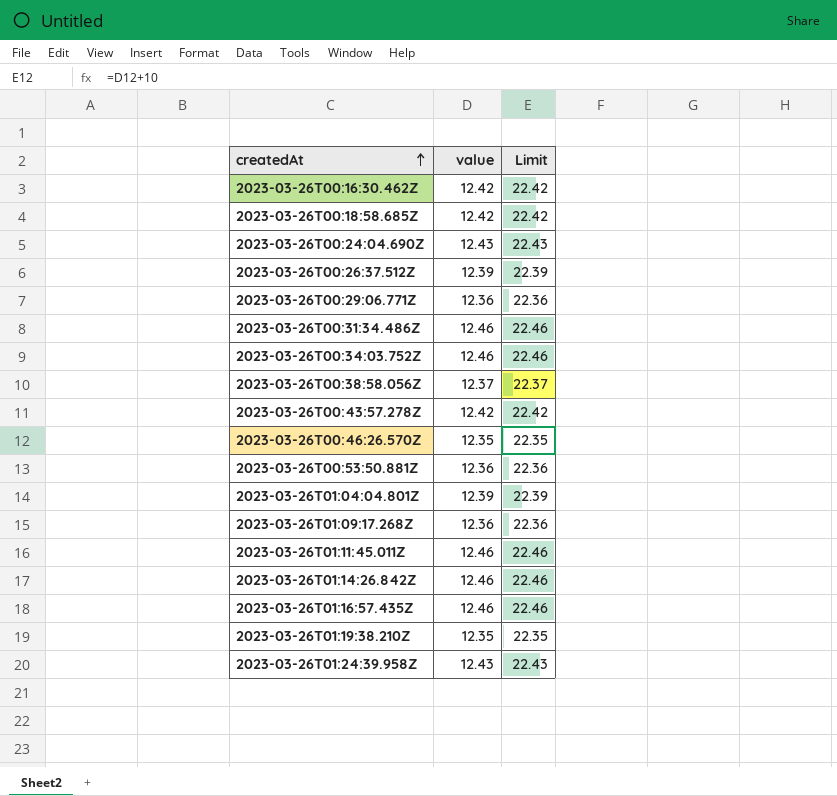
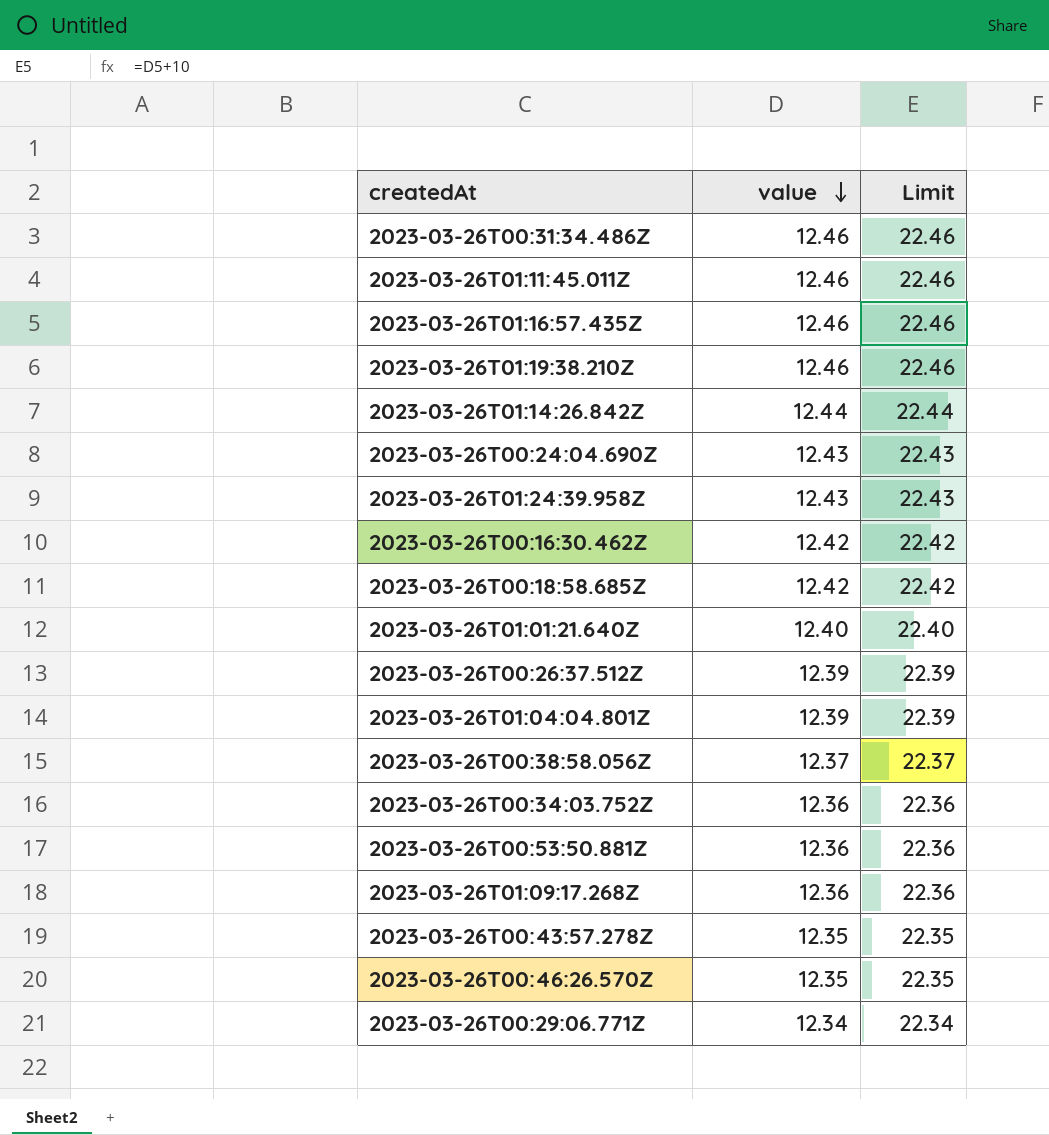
row order: createdAt ascending -> value descending
2023-03-26T01:19:38.210Z | value: 12.35 -> 12.46
2023-03-26T01:19:38.210Z | Limit: 22.35 -> 22.46
2023-03-26T01:14:26.842Z | value: 12.46 -> 12.44
2023-03-26T01:14:26.842Z | Limit: 22.46 -> 22.44
row 2023-03-26T01:01:21.640Z: none -> 12.40 | 22.40
2023-03-26T00:34:03.752Z | value: 12.46 -> 12.36
2023-03-26T00:34:03.752Z | Limit: 22.46 -> 22.36
2023-03-26T00:43:57.278Z | value: 12.42 -> 12.35
2023-03-26T00:43:57.278Z | Limit: 22.42 -> 22.35
2023-03-26T00:29:06.771Z | value: 12.36 -> 12.34
2023-03-26T00:29:06.771Z | Limit: 22.36 -> 22.34

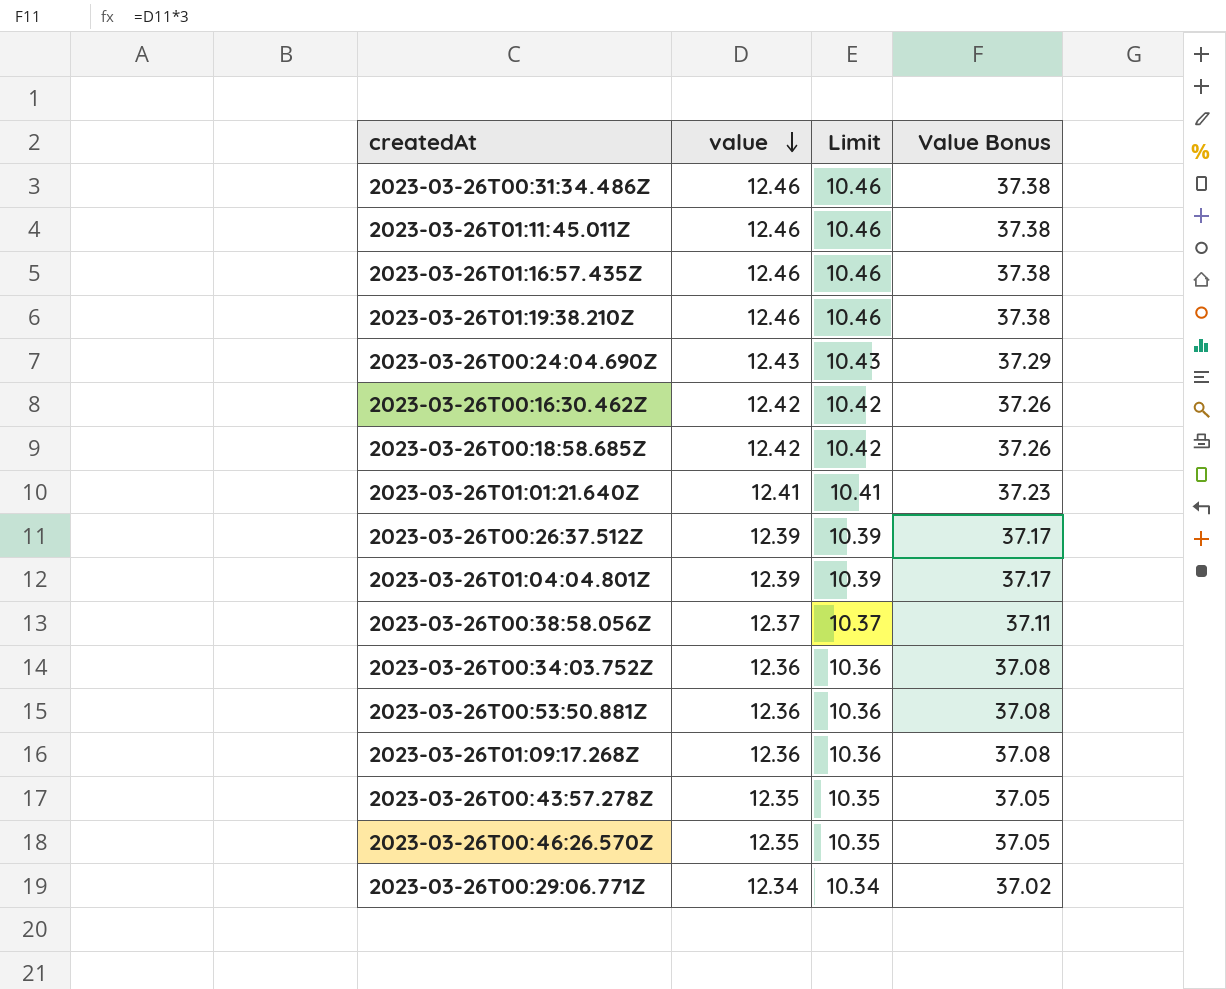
column Limit | formula: [value] + 10 -> [value] - 2
column Value Bonus | formula: none -> [value] * 3
row 2023-03-26T01:14:26.842Z: 12.44 | 22.44 -> none
row 2023-03-26T01:24:39.958Z: 12.43 | 22.43 -> none
2023-03-26T01:01:21.640Z | value: 12.40 -> 12.41

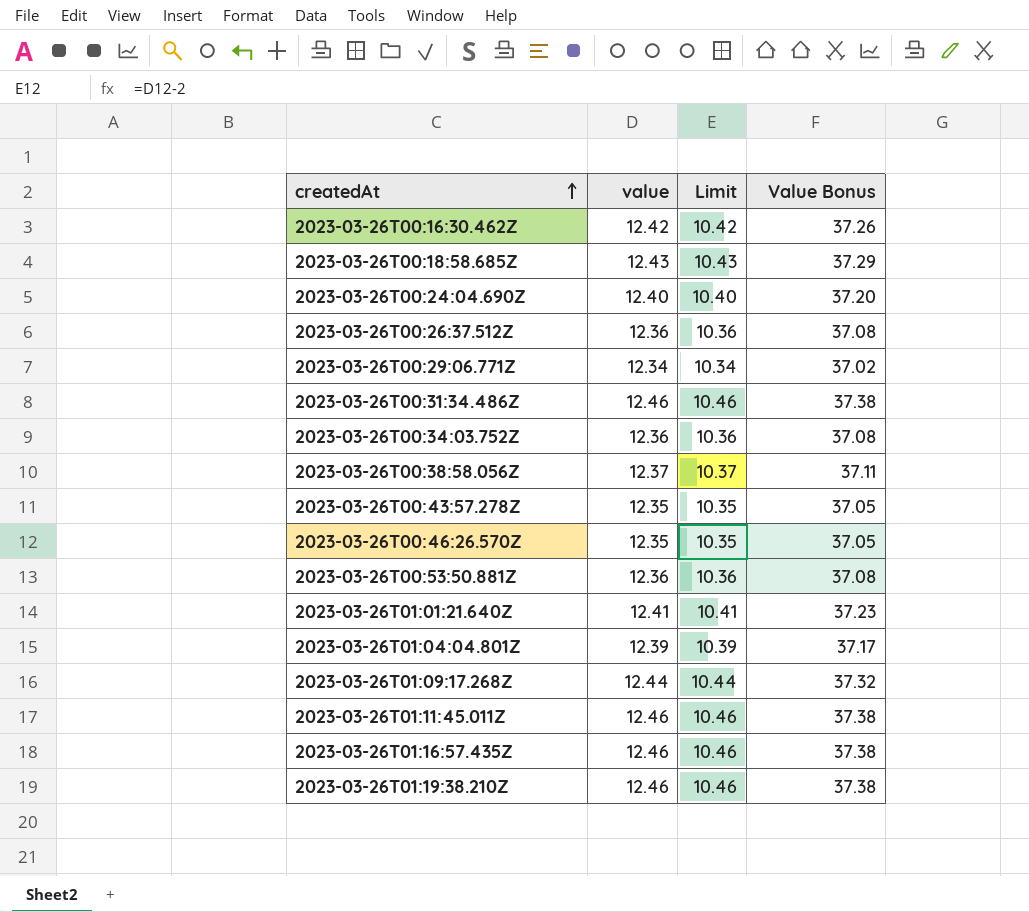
row order: value descending -> createdAt ascending
2023-03-26T00:18:58.685Z | value: 12.42 -> 12.43
2023-03-26T00:18:58.685Z | Limit: 10.42 -> 10.43
2023-03-26T00:18:58.685Z | Value Bonus: 37.26 -> 37.29
2023-03-26T00:24:04.690Z | value: 12.43 -> 12.40
2023-03-26T00:24:04.690Z | Limit: 10.43 -> 10.40
2023-03-26T00:24:04.690Z | Value Bonus: 37.29 -> 37.20
2023-03-26T00:26:37.512Z | value: 12.39 -> 12.36
2023-03-26T00:26:37.512Z | Limit: 10.39 -> 10.36
2023-03-26T00:26:37.512Z | Value Bonus: 37.17 -> 37.08
2023-03-26T01:09:17.268Z | value: 12.36 -> 12.44
2023-03-26T01:09:17.268Z | Limit: 10.36 -> 10.44
2023-03-26T01:09:17.268Z | Value Bonus: 37.08 -> 37.32

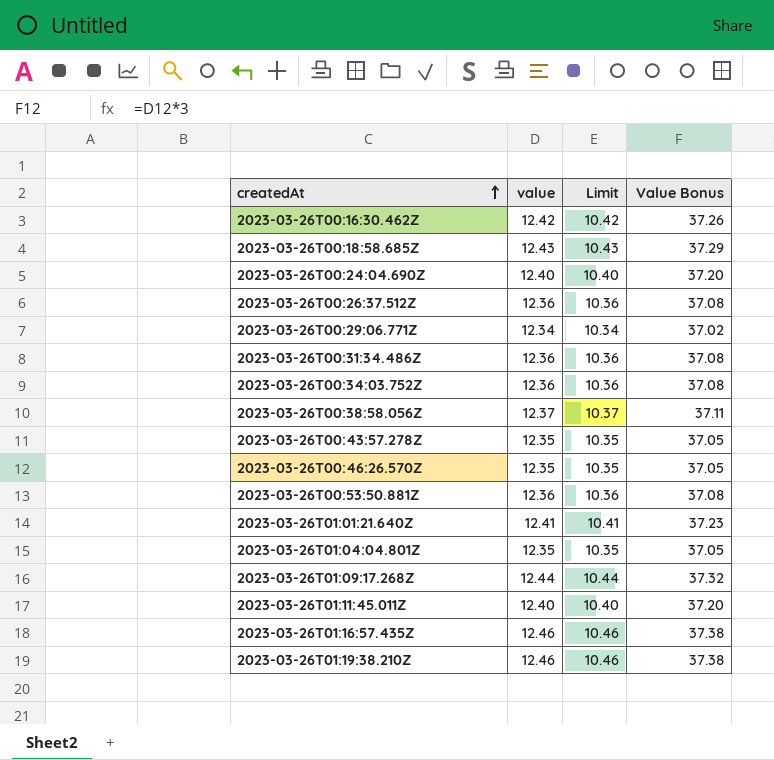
2023-03-26T00:31:34.486Z | value: 12.46 -> 12.36
2023-03-26T00:31:34.486Z | Limit: 10.46 -> 10.36
2023-03-26T00:31:34.486Z | Value Bonus: 37.38 -> 37.08
2023-03-26T01:04:04.801Z | value: 12.39 -> 12.35
2023-03-26T01:04:04.801Z | Limit: 10.39 -> 10.35
2023-03-26T01:04:04.801Z | Value Bonus: 37.17 -> 37.05
2023-03-26T01:11:45.011Z | value: 12.46 -> 12.40
2023-03-26T01:11:45.011Z | Limit: 10.46 -> 10.40
2023-03-26T01:11:45.011Z | Value Bonus: 37.38 -> 37.20

